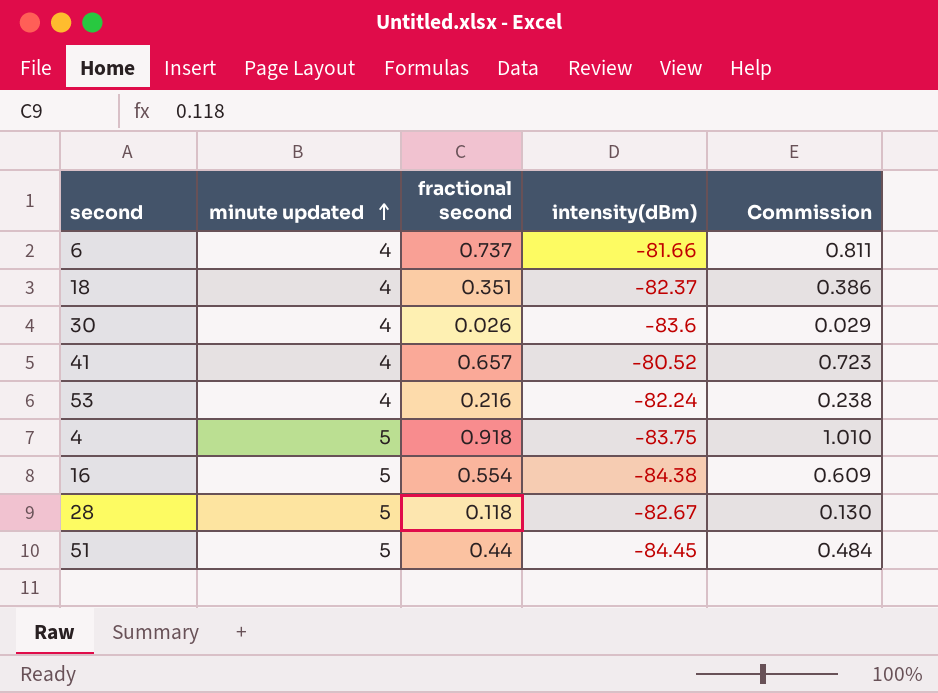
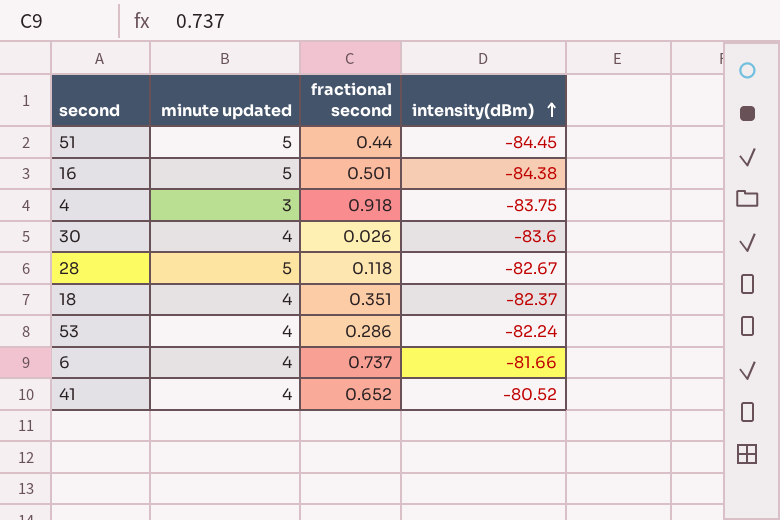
row order: minute updated ascending -> intensity(dBm) ascending
column Commission | formula: [fractional second] * 1.1 -> none
16 | fractional second: 0.554 -> 0.501
4 | minute updated: 5 -> 3
53 | fractional second: 0.216 -> 0.286
41 | fractional second: 0.657 -> 0.652

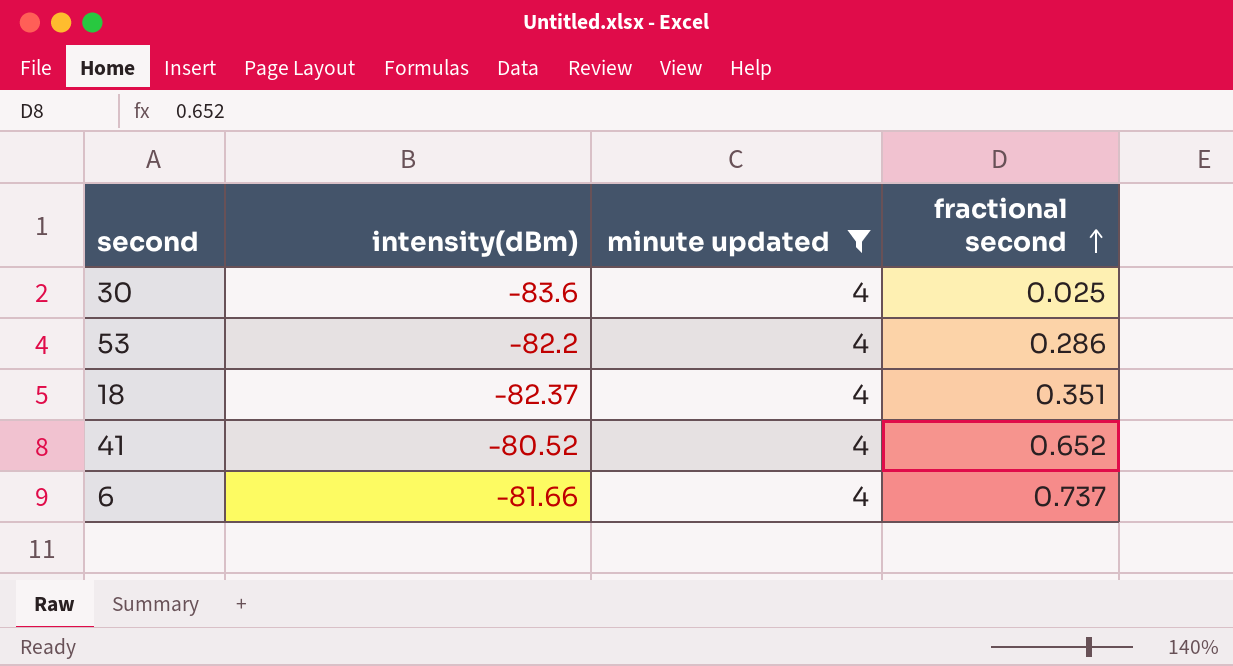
filter: none -> minute updated = 4
row order: intensity(dBm) ascending -> fractional second ascending
column intensity(dBm) | position: 4 -> 2
30 | fractional second: 0.026 -> 0.025
53 | intensity(dBm): -82.24 -> -82.2

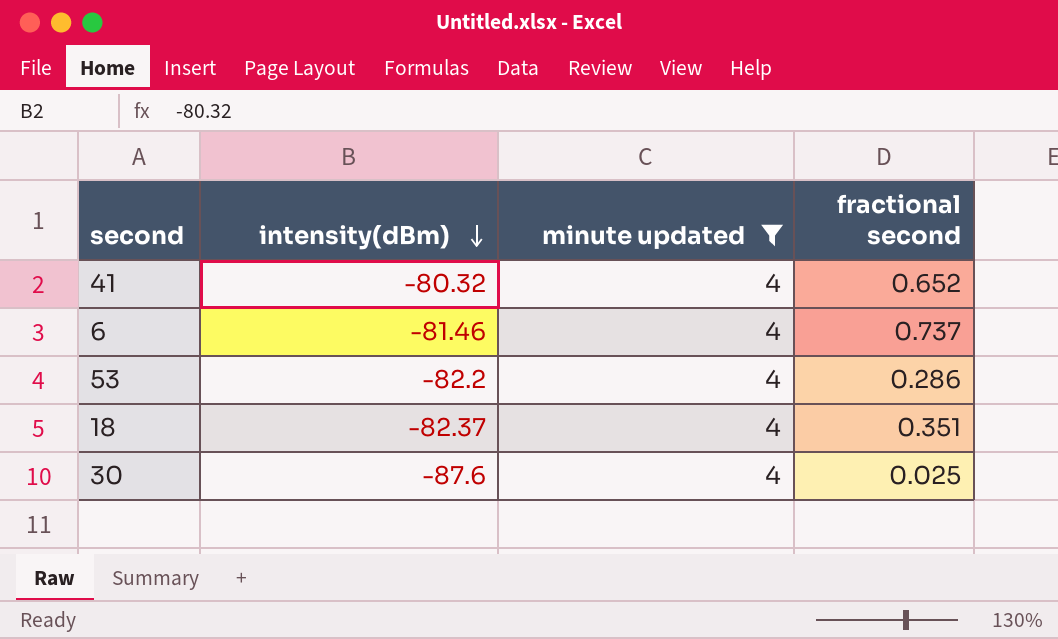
row order: fractional second ascending -> intensity(dBm) descending
41 | intensity(dBm): -80.52 -> -80.32
6 | intensity(dBm): -81.66 -> -81.46
30 | intensity(dBm): -83.6 -> -87.6

